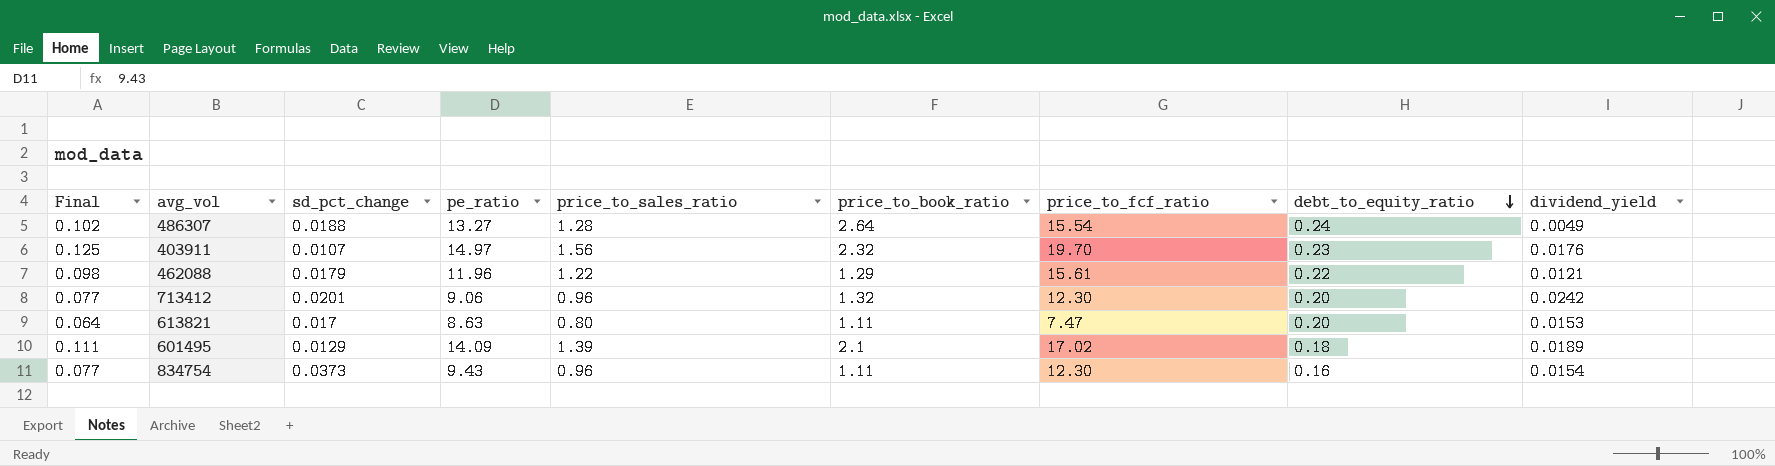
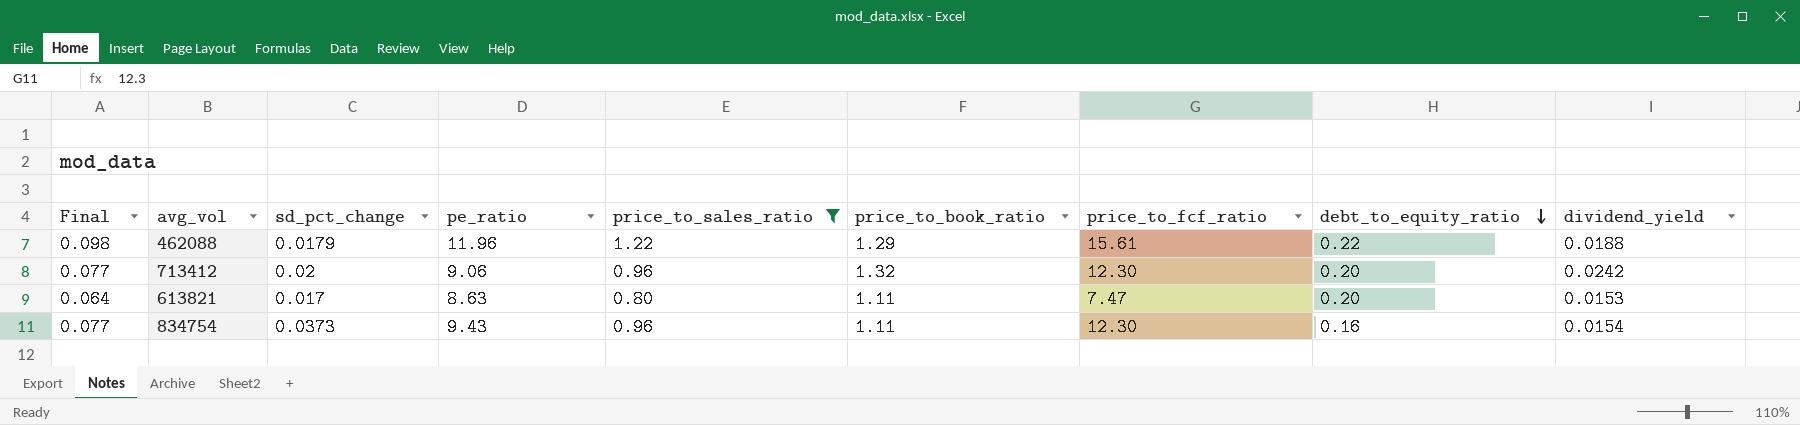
filter: none -> price_to_sales_ratio <= 1.22
462088 | dividend_yield: 0.0121 -> 0.0188
713412 | sd_pct_change: 0.0201 -> 0.02

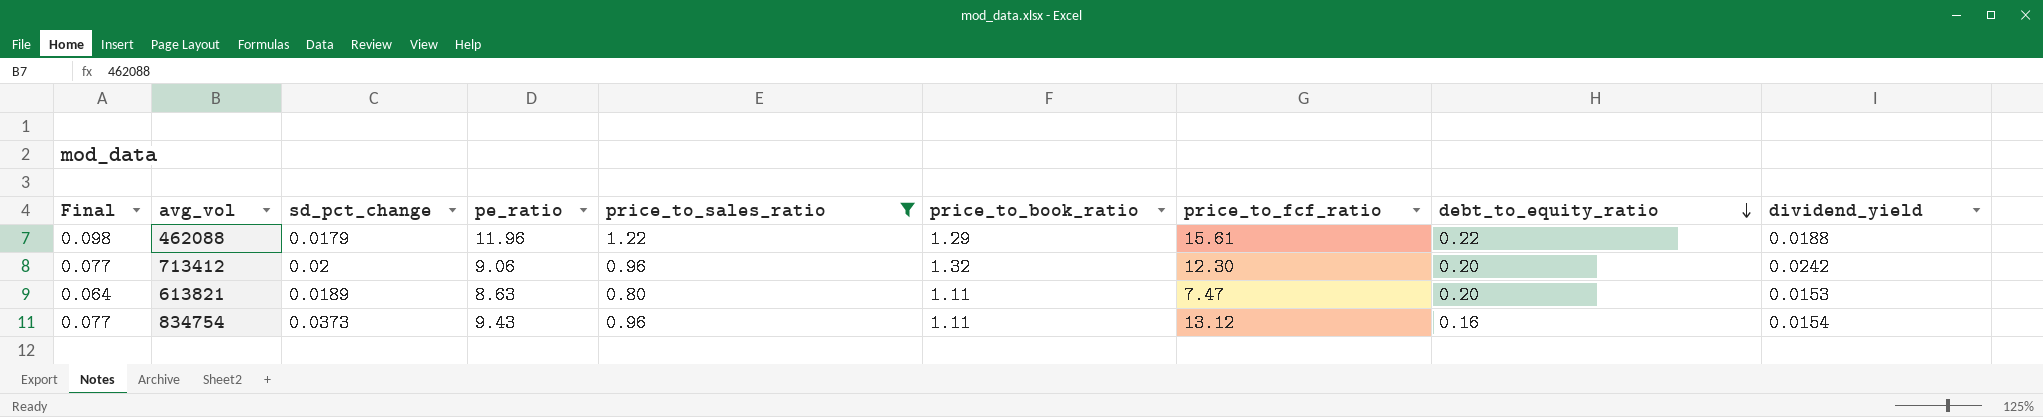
613821 | sd_pct_change: 0.017 -> 0.0189
834754 | price_to_fcf_ratio: 12.30 -> 13.12

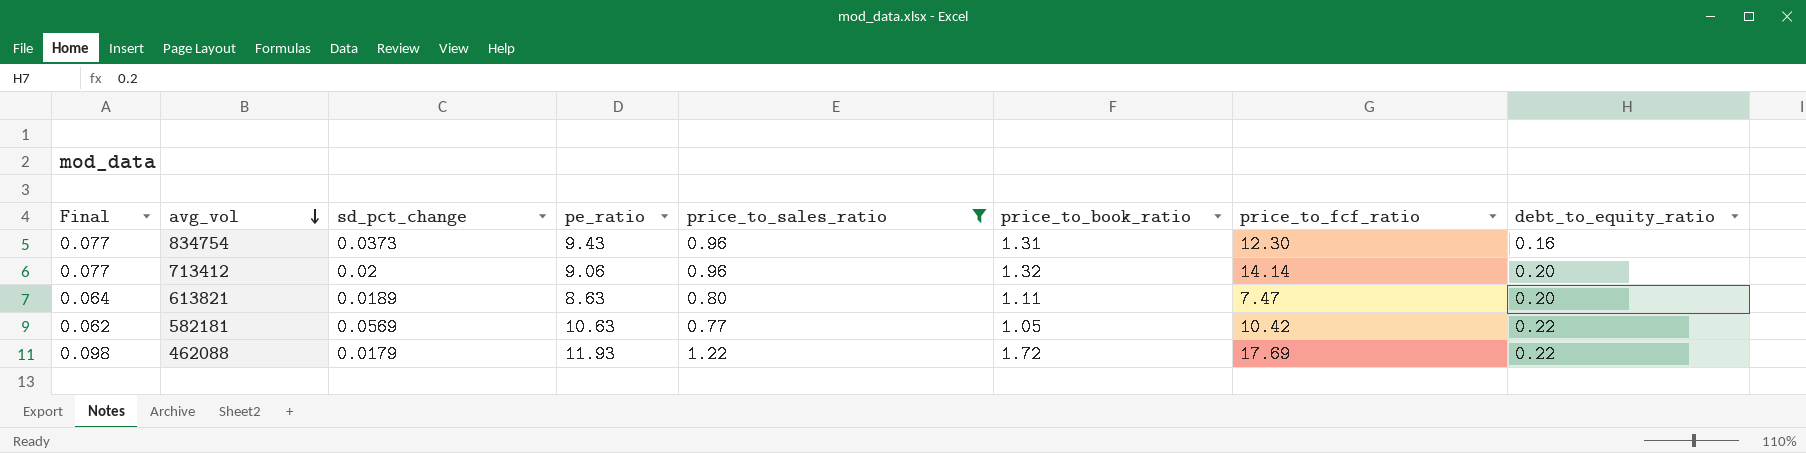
row order: debt_to_equity_ratio descending -> avg_vol descending
column dividend_yield | position: 9 -> none
834754 | price_to_book_ratio: 1.11 -> 1.31
834754 | price_to_fcf_ratio: 13.12 -> 12.30
713412 | price_to_fcf_ratio: 12.30 -> 14.14
row 582181: none -> 0.062 | 0.0569 | 10.63 | 0.77 | 1.05 | 10.42 | 0.22
462088 | pe_ratio: 11.96 -> 11.93
462088 | price_to_book_ratio: 1.29 -> 1.72
462088 | price_to_fcf_ratio: 15.61 -> 17.69

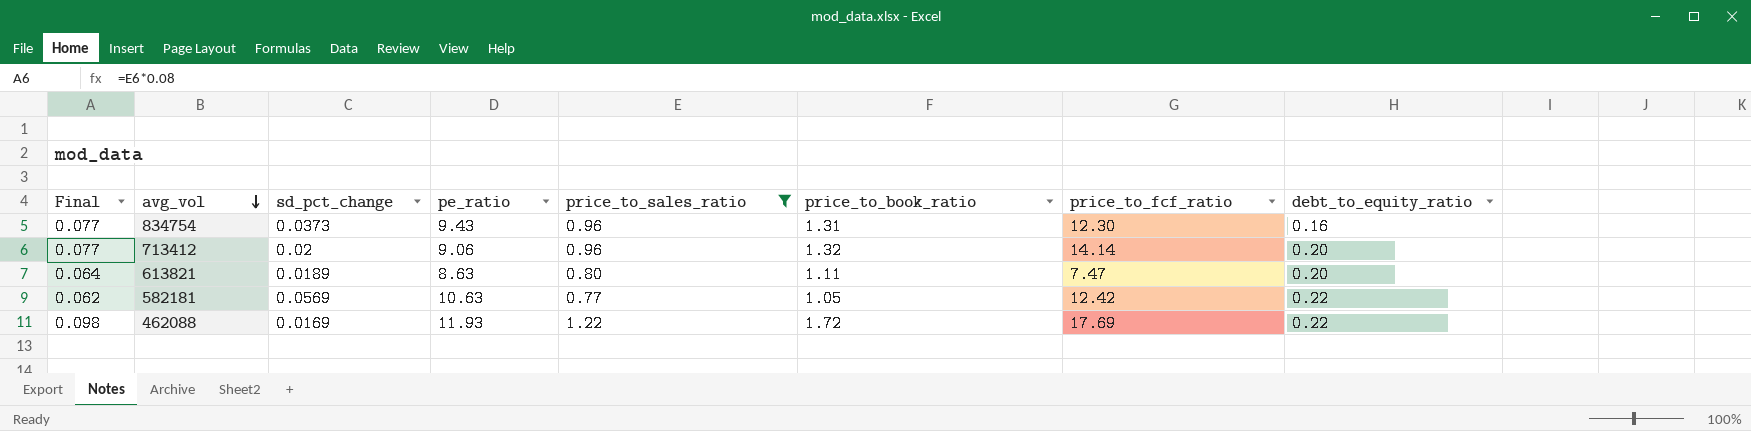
582181 | price_to_fcf_ratio: 10.42 -> 12.42
462088 | sd_pct_change: 0.0179 -> 0.0169

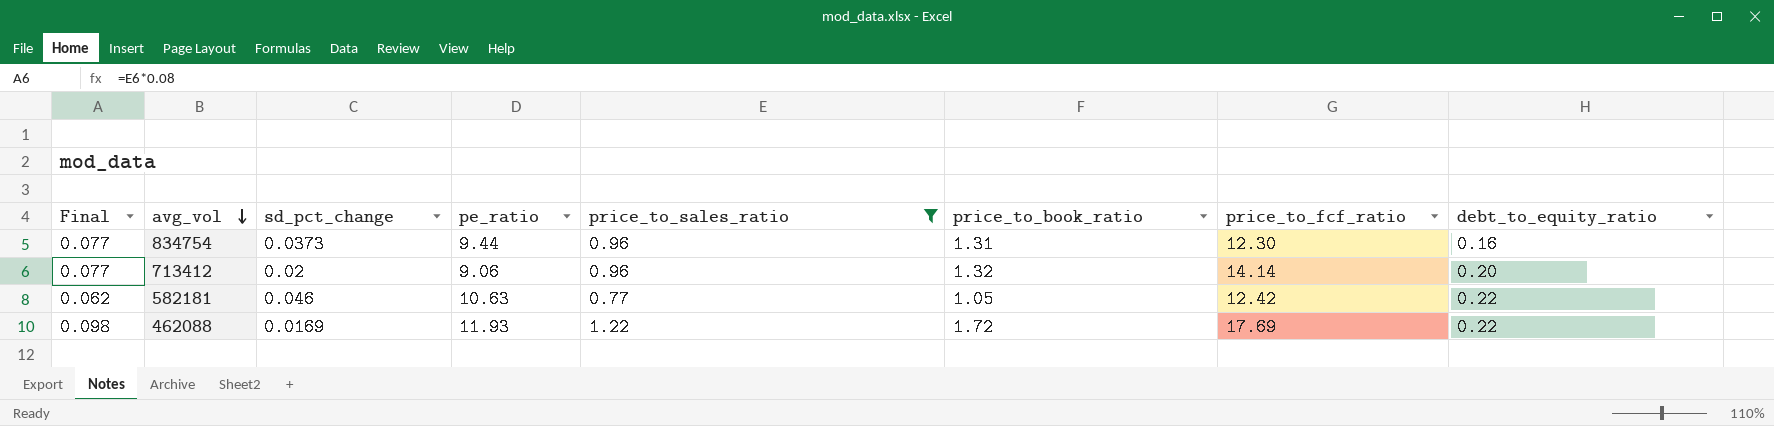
row 613821: 0.064 | 0.0189 | 8.63 | 0.80 | 1.11 | 7.47 | 0.20 -> none
834754 | pe_ratio: 9.43 -> 9.44
582181 | sd_pct_change: 0.0569 -> 0.046

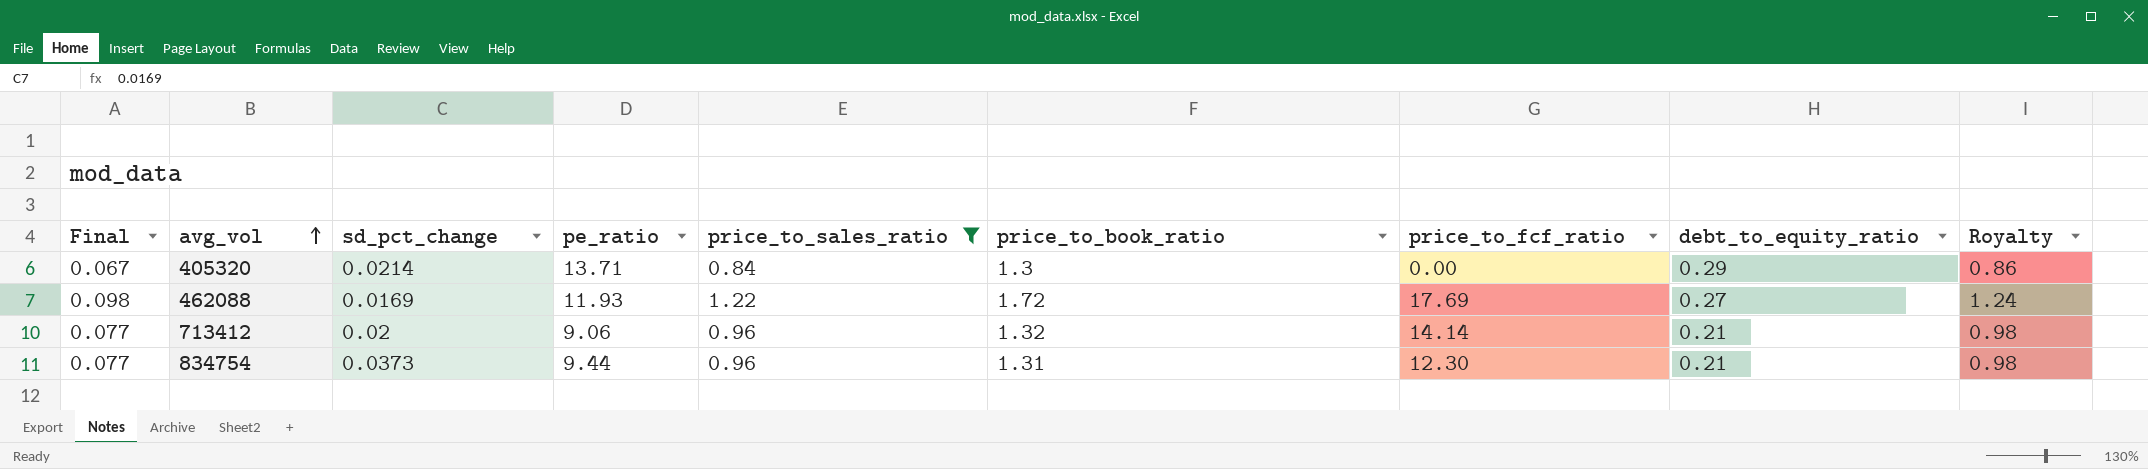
row order: avg_vol descending -> avg_vol ascending
column Royalty | formula: none -> [price_to_sales_ratio] * 1.02
row 582181: 0.062 | 0.046 | 10.63 | 0.77 | 1.05 | 12.42 | 0.22 -> none
row 405320: none -> 0.067 | 0.0214 | 13.71 | 0.84 | 1.3 | 0.00 | 0.29 | 0.86
462088 | debt_to_equity_ratio: 0.22 -> 0.27
713412 | debt_to_equity_ratio: 0.20 -> 0.21
834754 | debt_to_equity_ratio: 0.16 -> 0.21

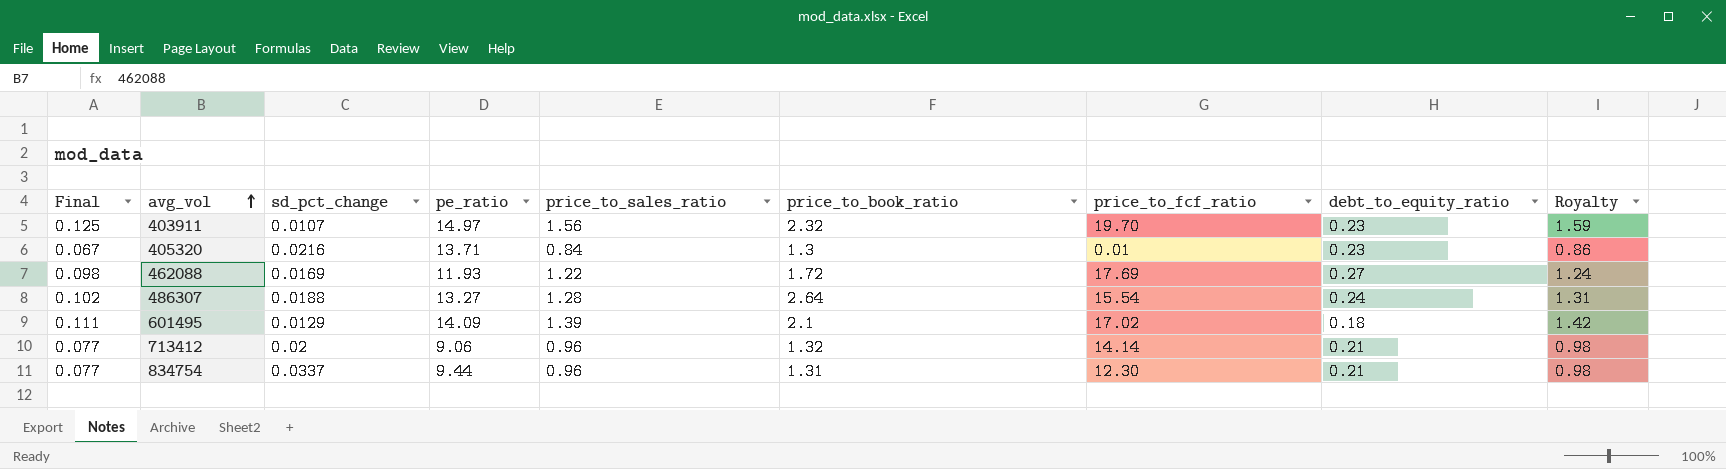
filter: price_to_sales_ratio <= 1.22 -> none
405320 | sd_pct_change: 0.0214 -> 0.0216
405320 | price_to_fcf_ratio: 0.00 -> 0.01
405320 | debt_to_equity_ratio: 0.29 -> 0.23
834754 | sd_pct_change: 0.0373 -> 0.0337

